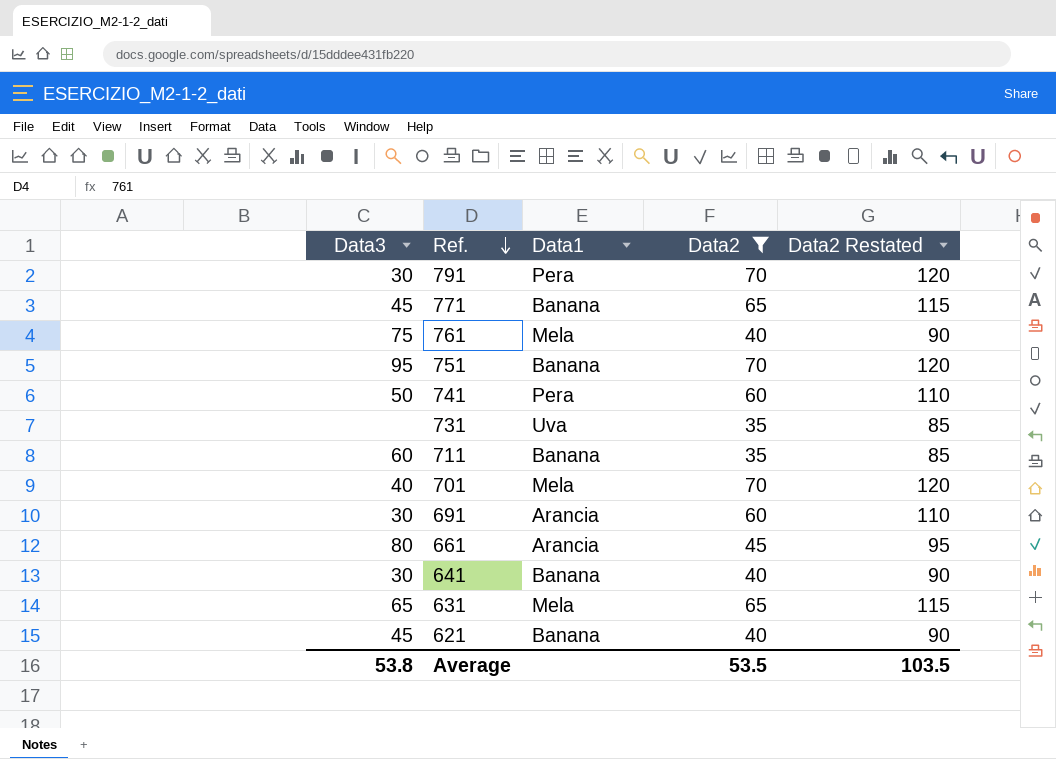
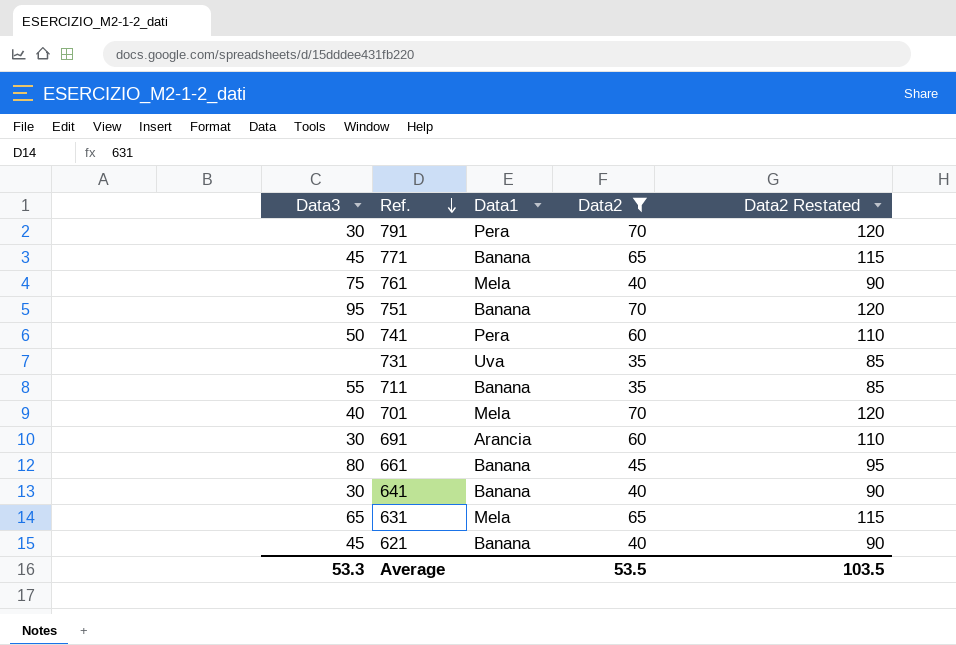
711 | Data3: 60 -> 55
661 | Data1: Arancia -> Banana
Average | Data3: 53.8 -> 53.3

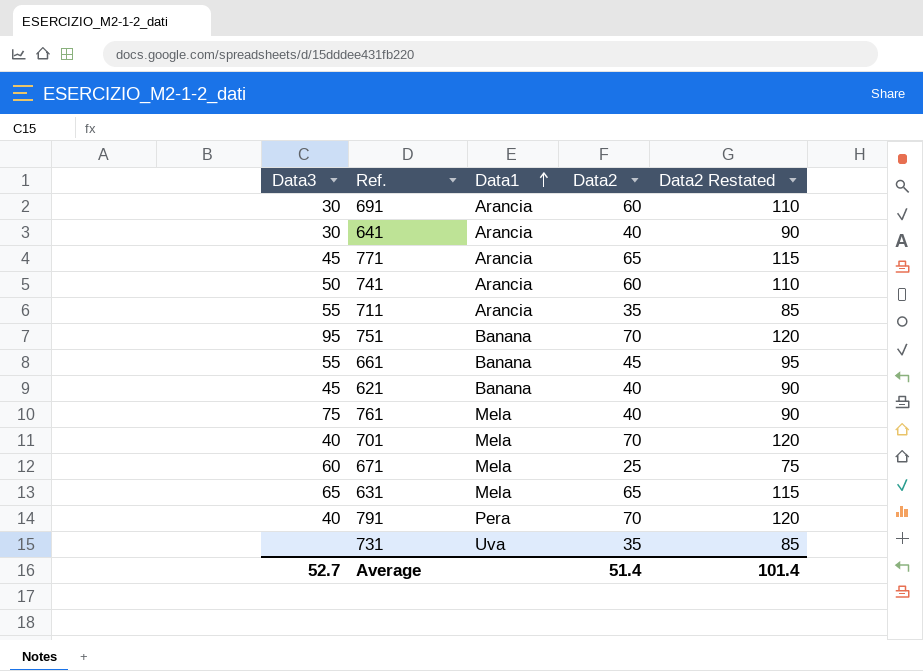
filter: Data2 != 25 -> none
row order: Ref. descending -> Data1 ascending
641 | Data1: Banana -> Arancia
771 | Data1: Banana -> Arancia
741 | Data1: Pera -> Arancia
711 | Data1: Banana -> Arancia
661 | Data3: 80 -> 55
791 | Data3: 30 -> 40
Average | Data3: 53.3 -> 52.7
Average | Data2: 53.5 -> 51.4
Average | Data2 Restated: 103.5 -> 101.4

